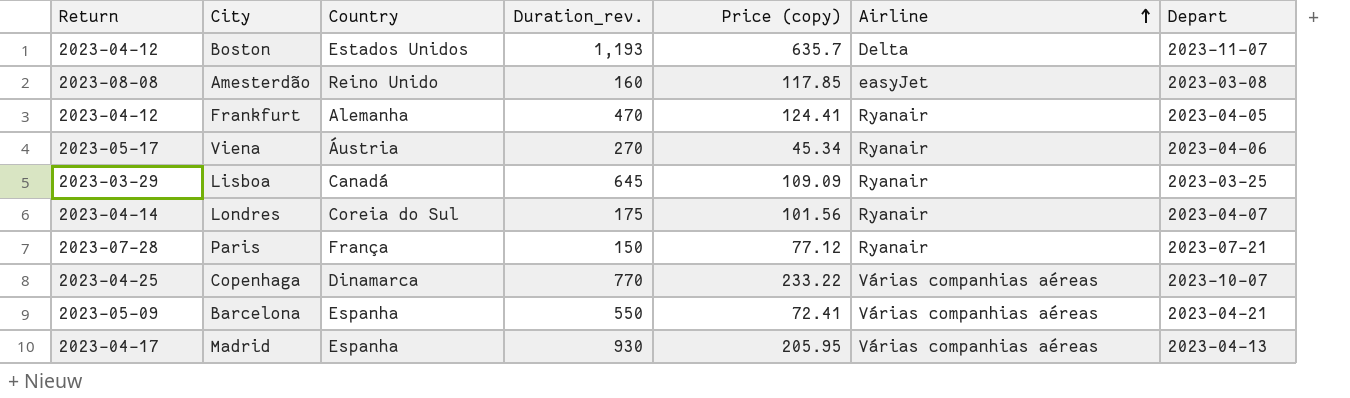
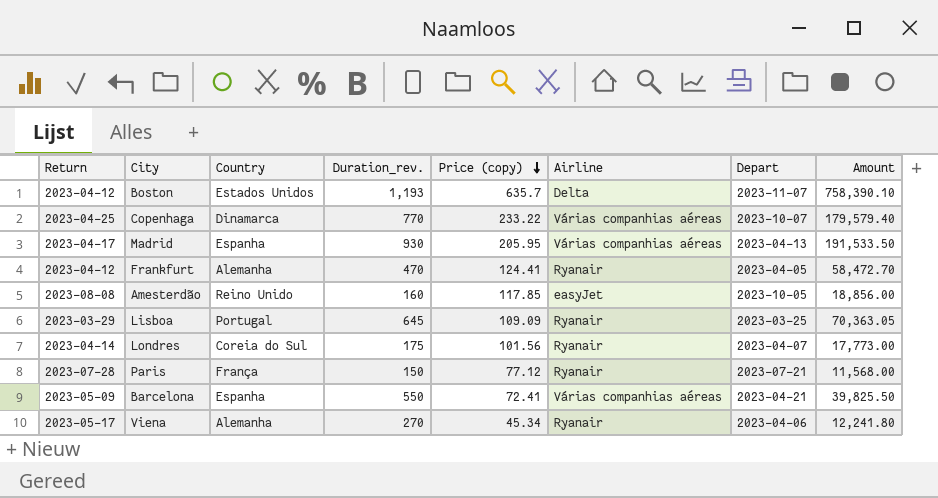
row order: Airline ascending -> Price (copy) descending
column Amount | formula: none -> [Duration_rev.] * [Price (copy)]
Amesterdão | Depart: 2023-03-08 -> 2023-10-05
Lisboa | Country: Canadá -> Portugal
Viena | Country: Áustria -> Alemanha

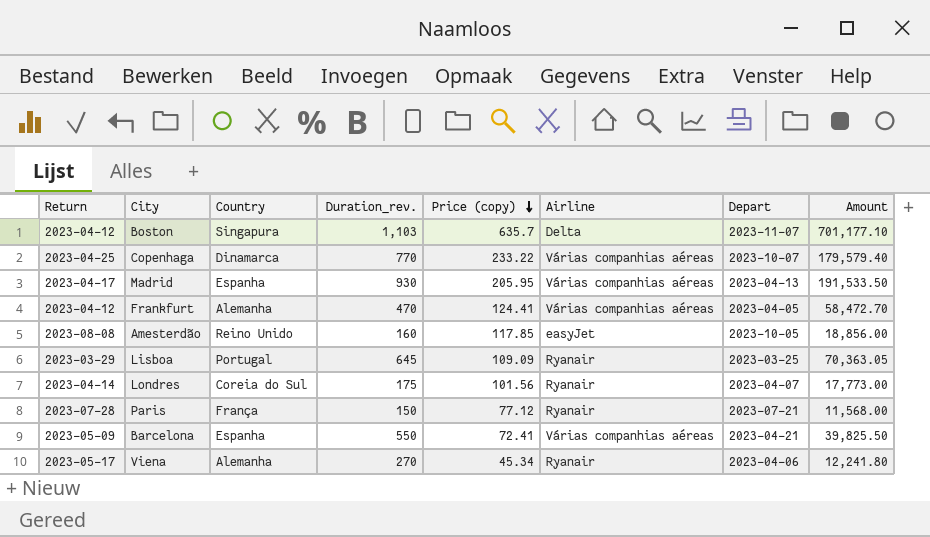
Boston | Country: Estados Unidos -> Singapura
Boston | Duration_rev.: 1,193 -> 1,103
Boston | Amount: 758,390.10 -> 701,177.10
Frankfurt | Airline: Ryanair -> Várias companhias aéreas

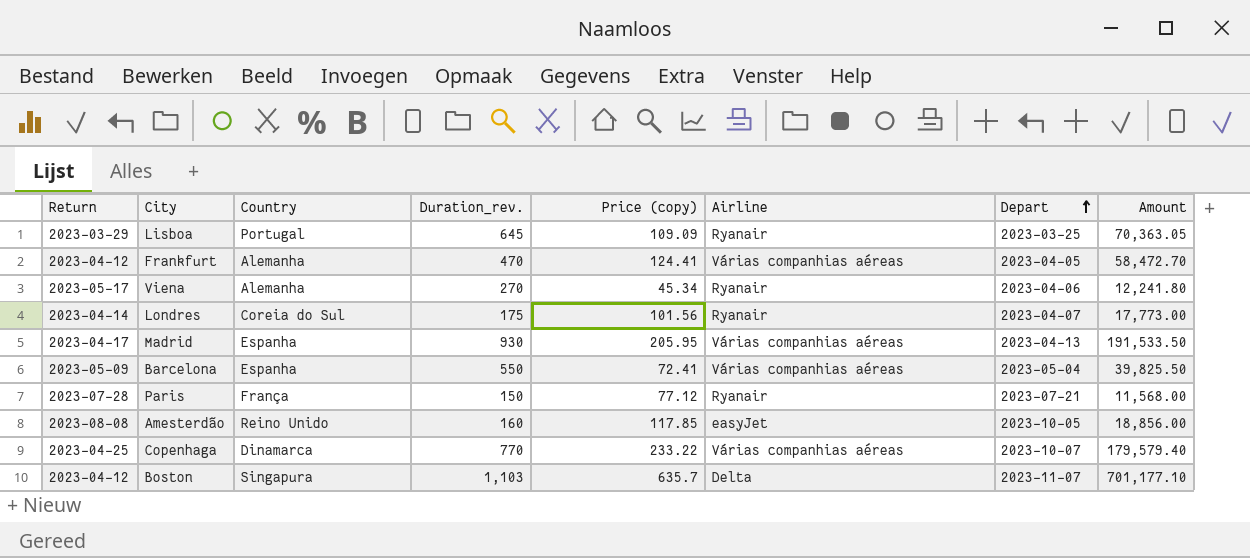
row order: Price (copy) descending -> Depart ascending
Barcelona | Depart: 2023-04-21 -> 2023-05-04

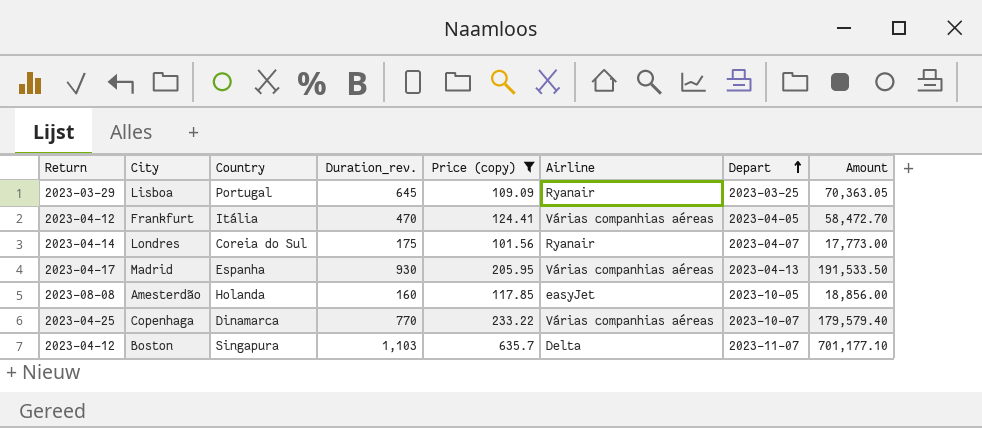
filter: none -> Price (copy) >= 101.56
Frankfurt | Country: Alemanha -> Itália
Amesterdão | Country: Reino Unido -> Holanda

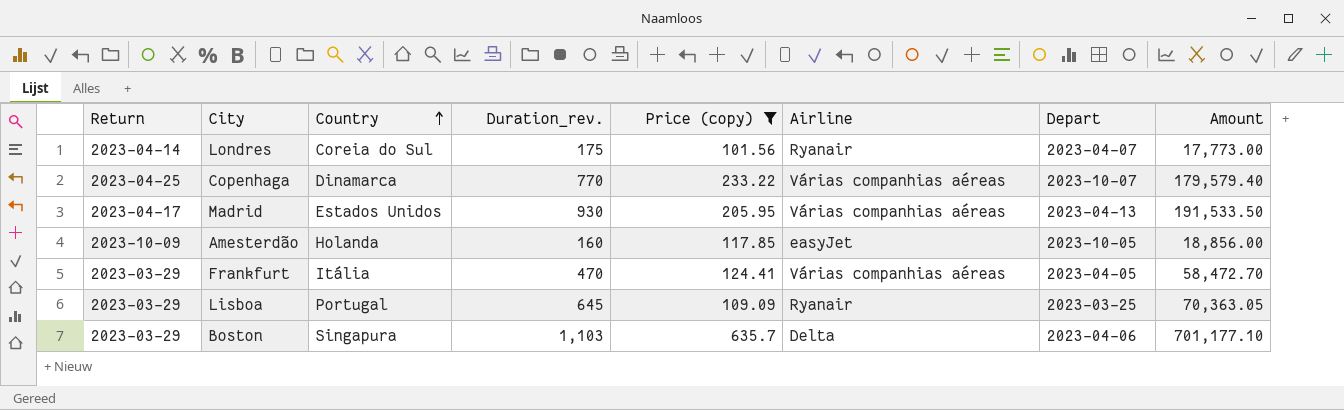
row order: Depart ascending -> Country ascending
Madrid | Country: Espanha -> Estados Unidos
Amesterdão | Return: 2023-08-08 -> 2023-10-09
Frankfurt | Return: 2023-04-12 -> 2023-03-29
Boston | Return: 2023-04-12 -> 2023-03-29
Boston | Depart: 2023-11-07 -> 2023-04-06

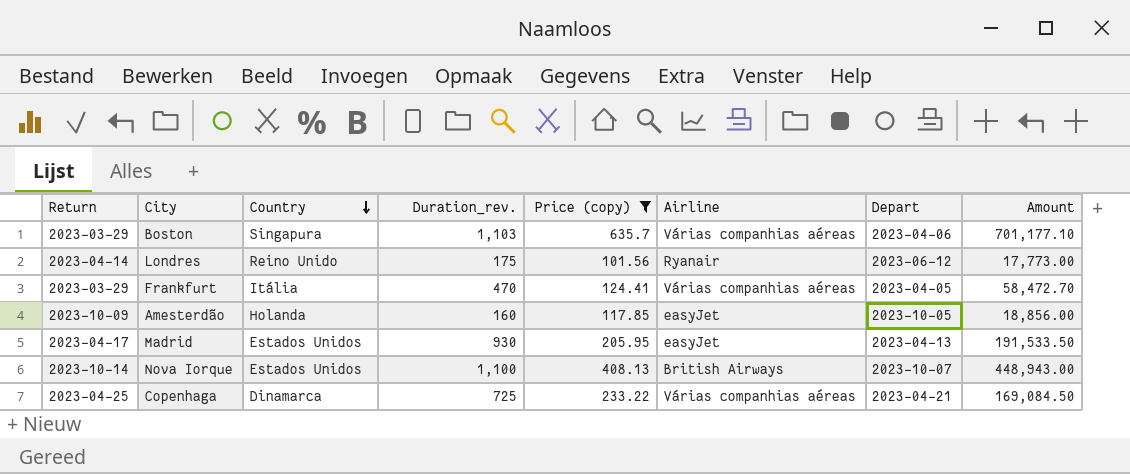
row order: Country ascending -> Country descending
row Lisboa: 2023-03-29 | Portugal | 645 | 109.09 | Ryanair | 2023-03-25 | 70,363.05 -> none
Boston | Airline: Delta -> Várias companhias aéreas
Londres | Country: Coreia do Sul -> Reino Unido
Londres | Depart: 2023-04-07 -> 2023-06-12
Madrid | Airline: Várias companhias aéreas -> easyJet
row Nova Iorque: none -> 2023-10-14 | Estados Unidos | 1,100 | 408.13 | British Airways | 2023-10-07 | 448,943.00
Copenhaga | Duration_rev.: 770 -> 725
Copenhaga | Depart: 2023-10-07 -> 2023-04-21
Copenhaga | Amount: 179,579.40 -> 169,084.50

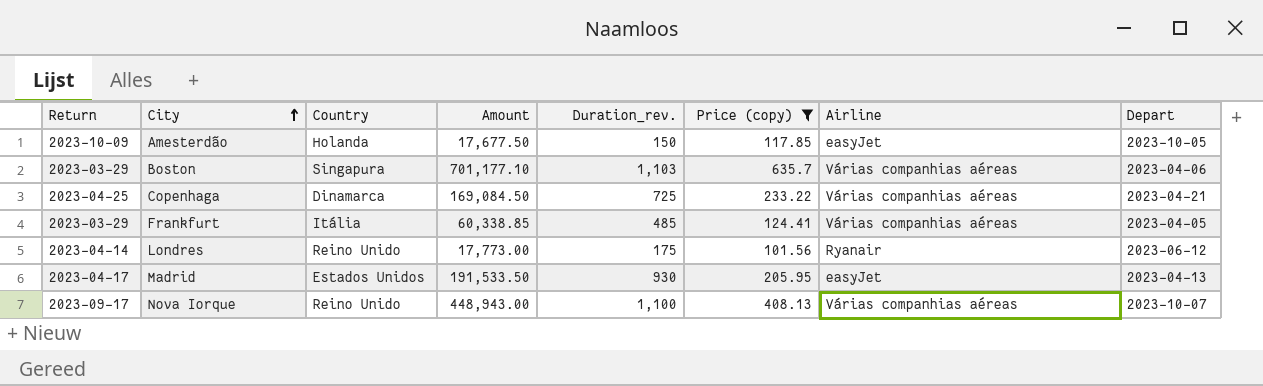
row order: Country descending -> City ascending
column Amount | position: 8 -> 4
Amesterdão | Amount: 18,856.00 -> 17,677.50
Amesterdão | Duration_rev.: 160 -> 150
Frankfurt | Amount: 58,472.70 -> 60,338.85
Frankfurt | Duration_rev.: 470 -> 485
Nova Iorque | Return: 2023-10-14 -> 2023-09-17
Nova Iorque | Country: Estados Unidos -> Reino Unido
Nova Iorque | Airline: British Airways -> Várias companhias aéreas

